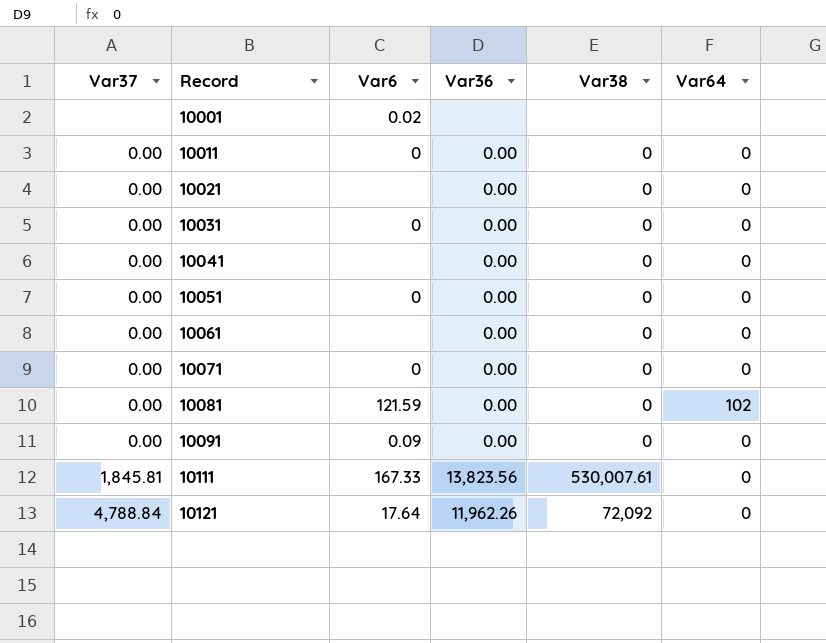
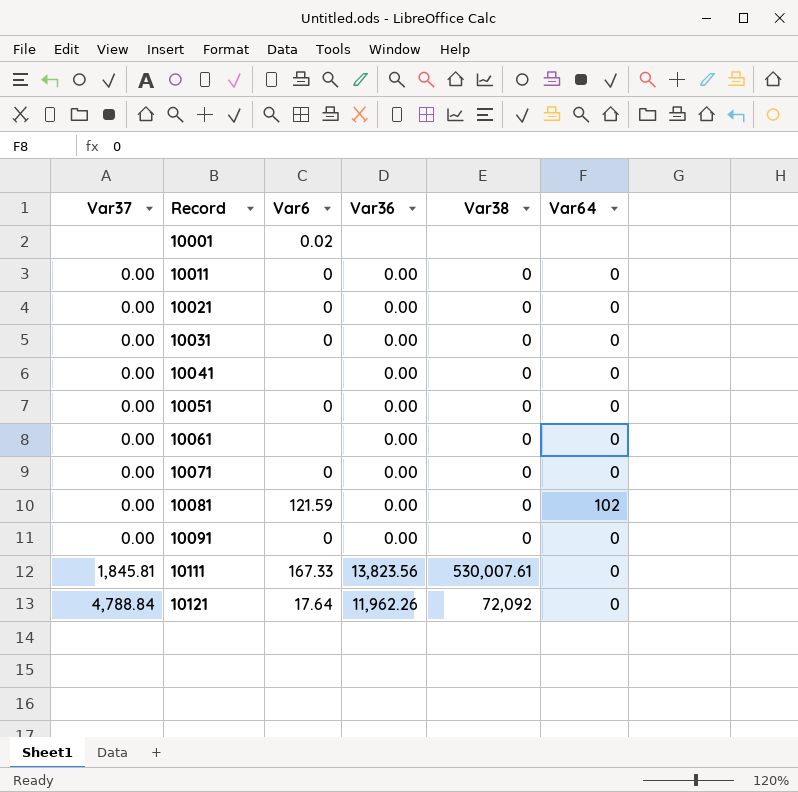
10021 | Var6: none -> 0
10091 | Var6: 0.09 -> 0

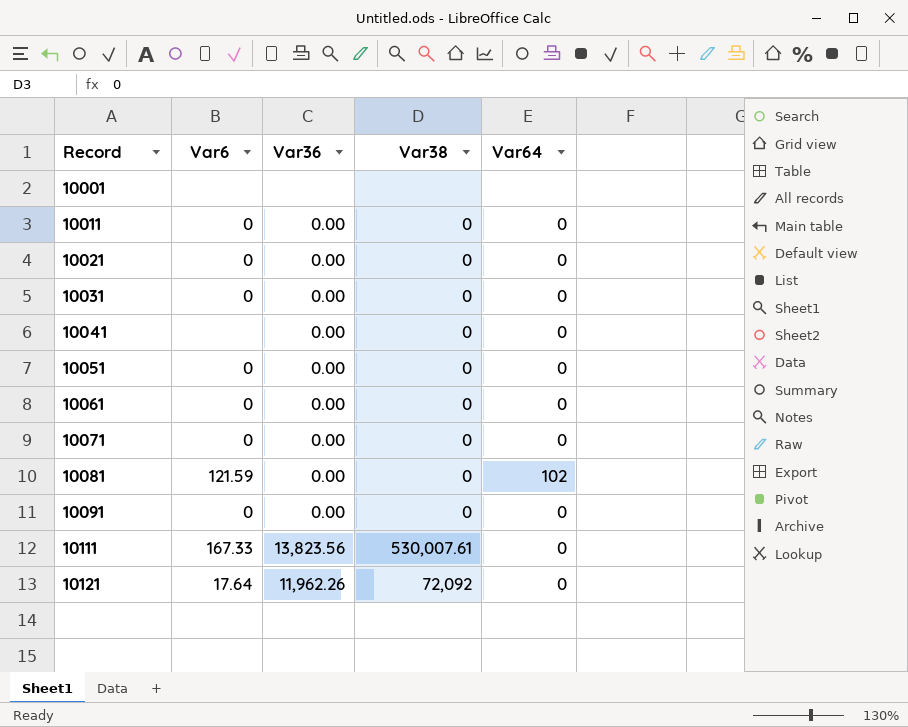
column Var37 | position: 1 -> none
10001 | Var6: 0.02 -> none
10061 | Var6: none -> 0

